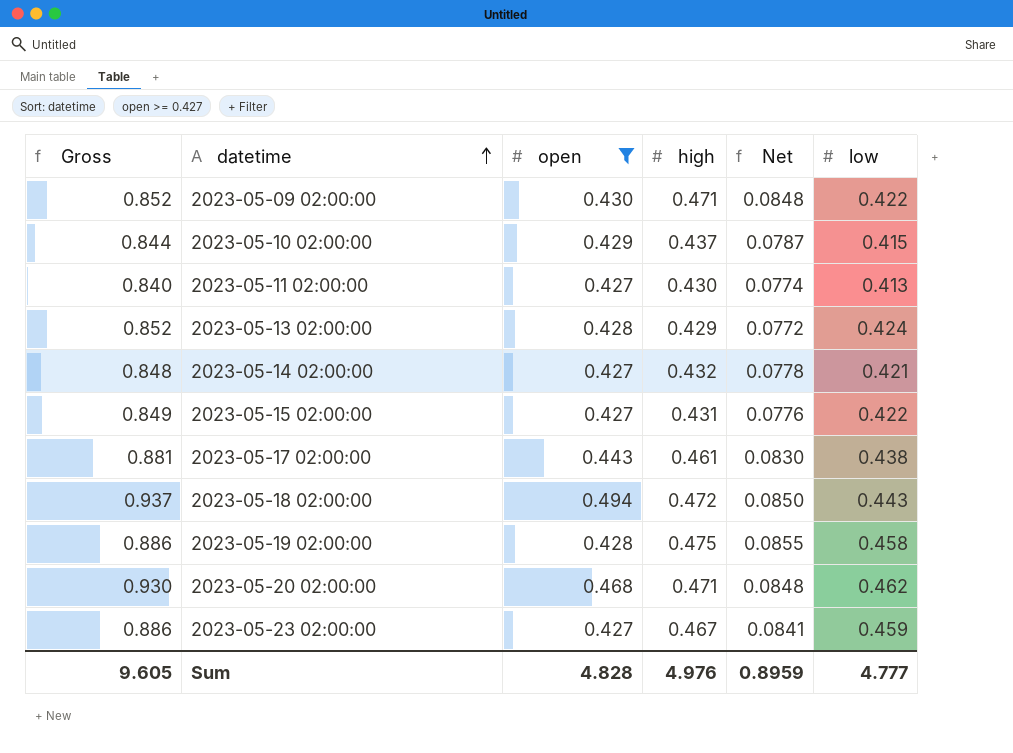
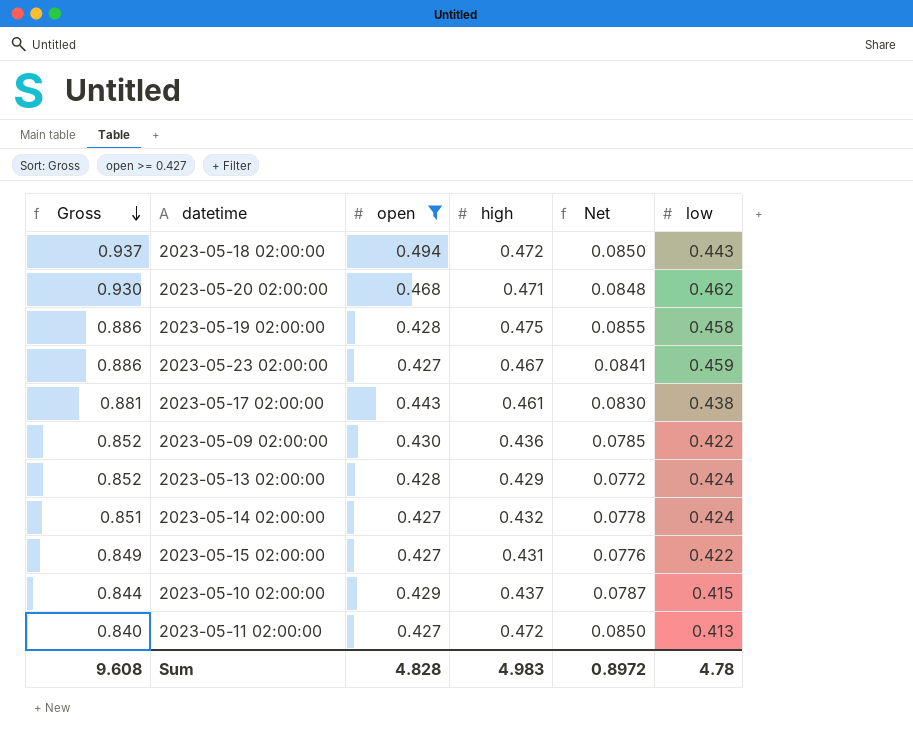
row order: datetime ascending -> Gross descending
2023-05-09 02:00:00 | high: 0.471 -> 0.436
2023-05-09 02:00:00 | Net: 0.0848 -> 0.0785
2023-05-14 02:00:00 | Gross: 0.848 -> 0.851
2023-05-14 02:00:00 | low: 0.421 -> 0.424
2023-05-11 02:00:00 | high: 0.430 -> 0.472
2023-05-11 02:00:00 | Net: 0.0774 -> 0.0850
Sum | Gross: 9.605 -> 9.608
Sum | high: 4.976 -> 4.983
Sum | Net: 0.8959 -> 0.8972
Sum | low: 4.777 -> 4.78

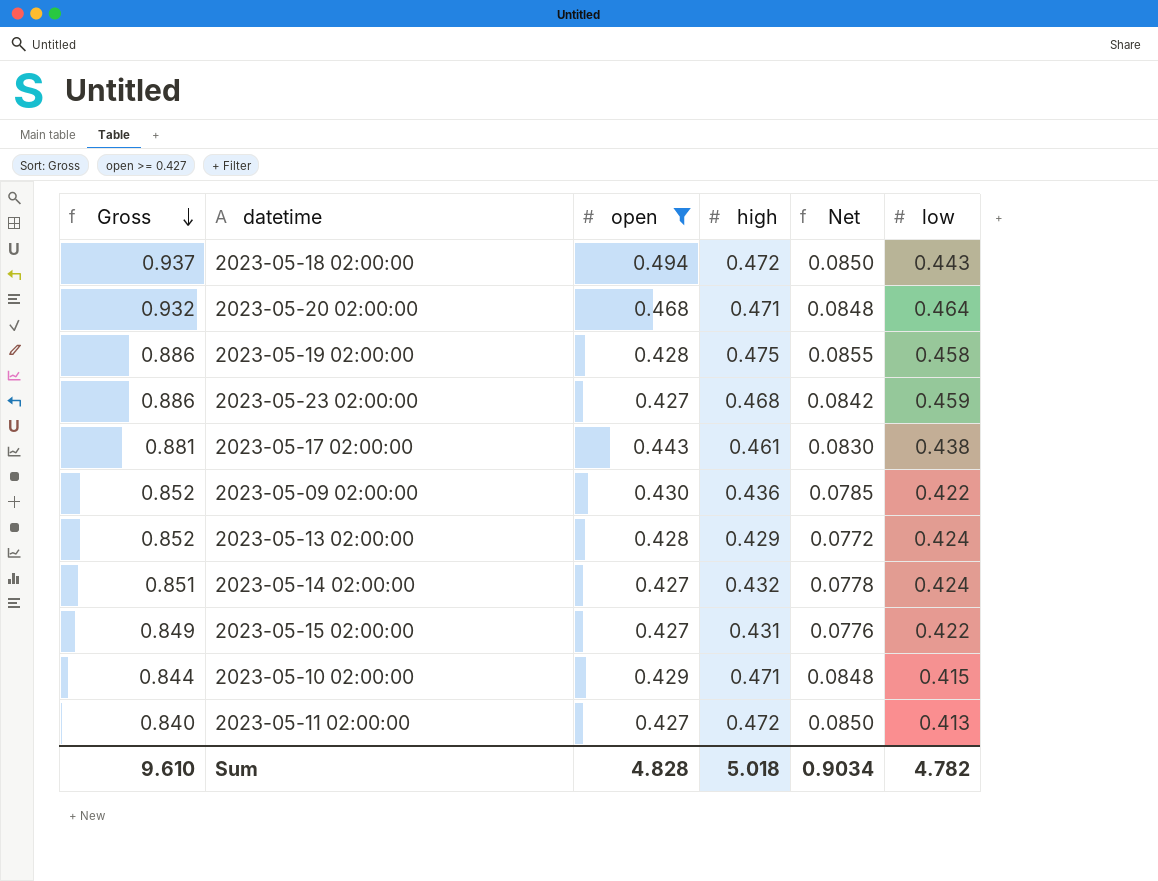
2023-05-20 02:00:00 | Gross: 0.930 -> 0.932
2023-05-20 02:00:00 | low: 0.462 -> 0.464
2023-05-23 02:00:00 | high: 0.467 -> 0.468
2023-05-23 02:00:00 | Net: 0.0841 -> 0.0842
2023-05-10 02:00:00 | high: 0.437 -> 0.471
2023-05-10 02:00:00 | Net: 0.0787 -> 0.0848
Sum | Gross: 9.608 -> 9.610
Sum | high: 4.983 -> 5.018
Sum | Net: 0.8972 -> 0.9034
Sum | low: 4.78 -> 4.782

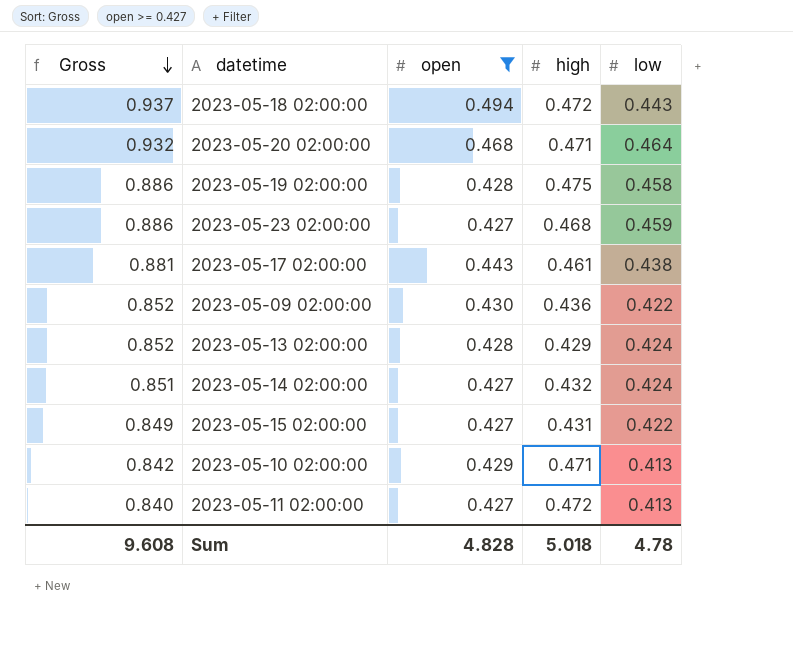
column Net | formula: [high] * 0.18 -> none
2023-05-10 02:00:00 | Gross: 0.844 -> 0.842
2023-05-10 02:00:00 | low: 0.415 -> 0.413
Sum | Gross: 9.610 -> 9.608
Sum | low: 4.782 -> 4.78

